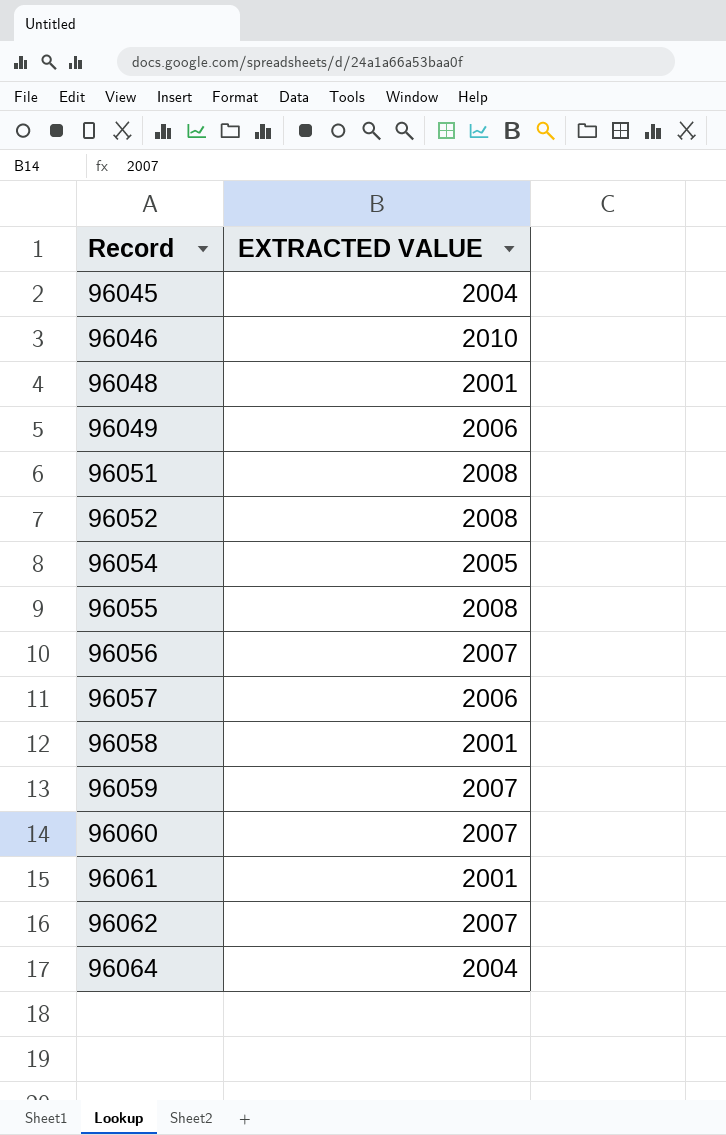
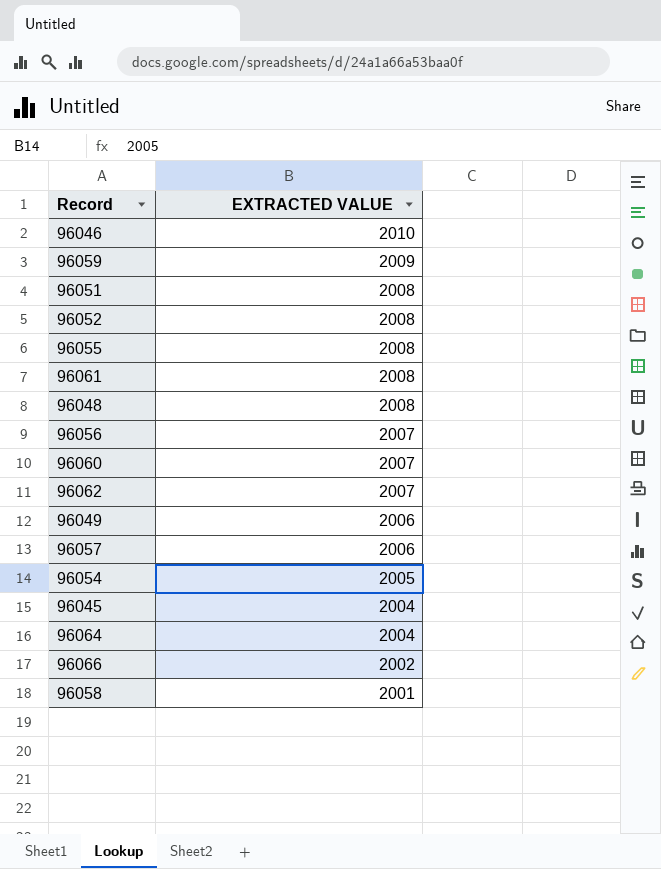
row order: Record ascending -> EXTRACTED VALUE descending
96059 | EXTRACTED VALUE: 2007 -> 2009
96061 | EXTRACTED VALUE: 2001 -> 2008
96048 | EXTRACTED VALUE: 2001 -> 2008
row 96066: none -> 2002

